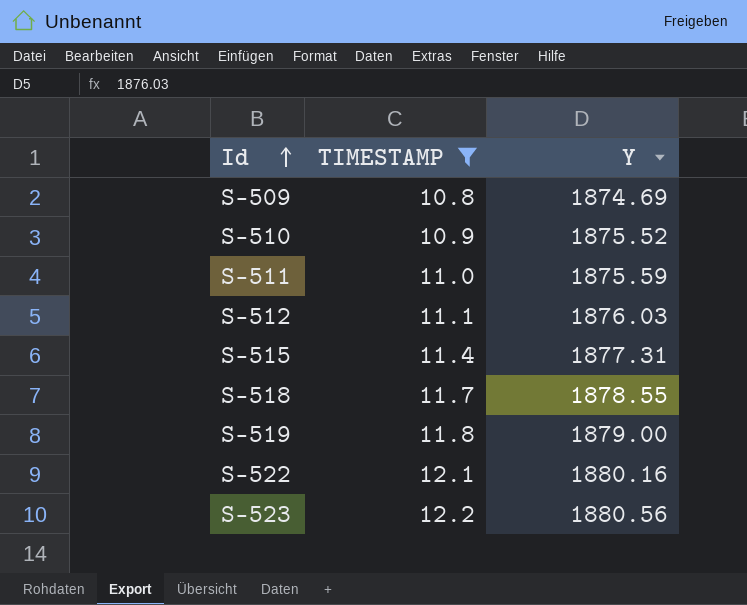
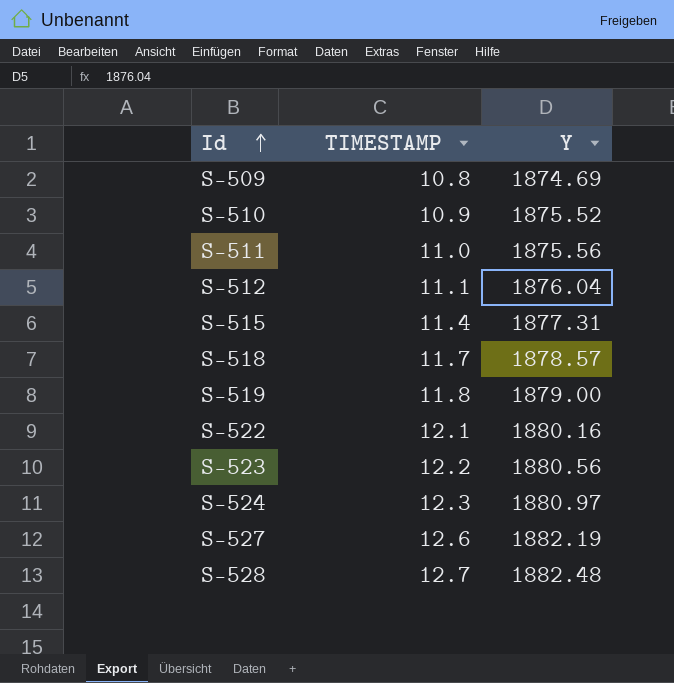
filter: TIMESTAMP <= 12.2 -> none
S-511 | Y: 1875.59 -> 1875.56
S-512 | Y: 1876.03 -> 1876.04
S-518 | Y: 1878.55 -> 1878.57

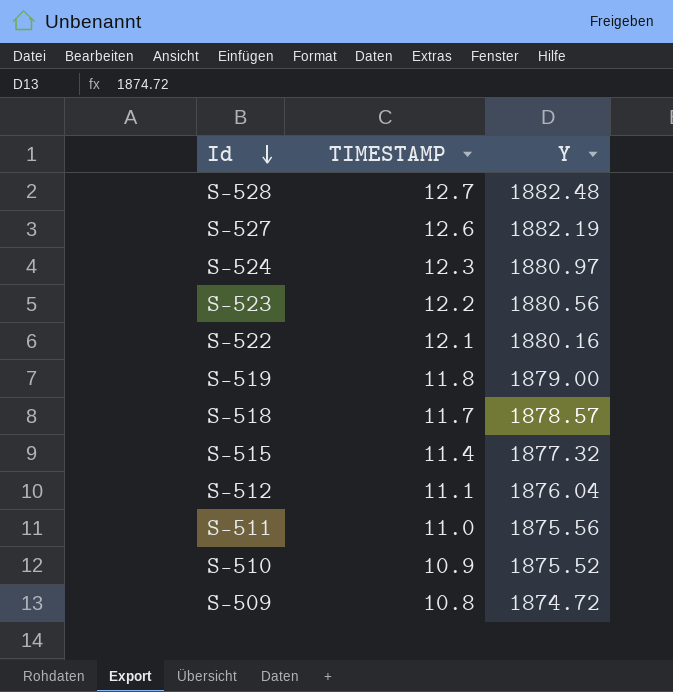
row order: Id ascending -> Id descending
S-515 | Y: 1877.31 -> 1877.32
S-509 | Y: 1874.69 -> 1874.72

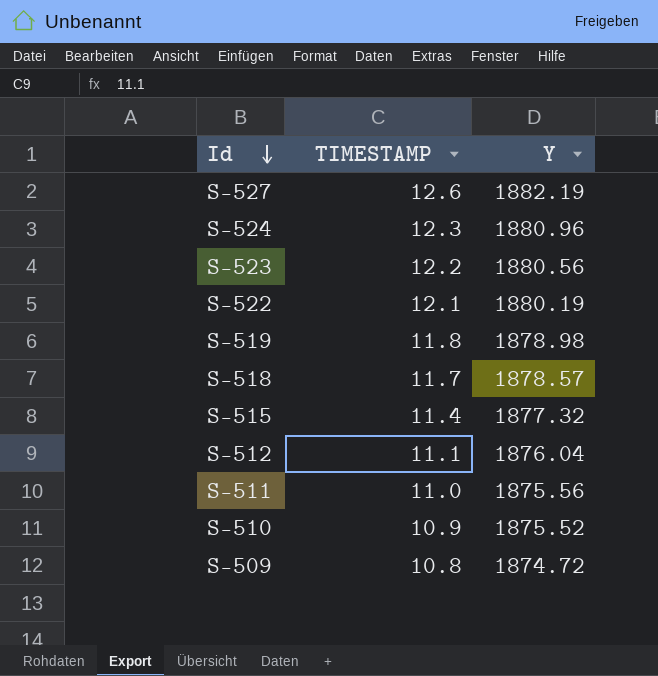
row S-528: 12.7 | 1882.48 -> none
S-524 | Y: 1880.97 -> 1880.96
S-522 | Y: 1880.16 -> 1880.19
S-519 | Y: 1879.00 -> 1878.98

